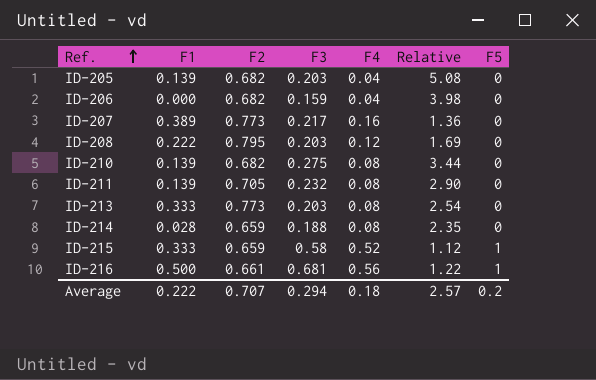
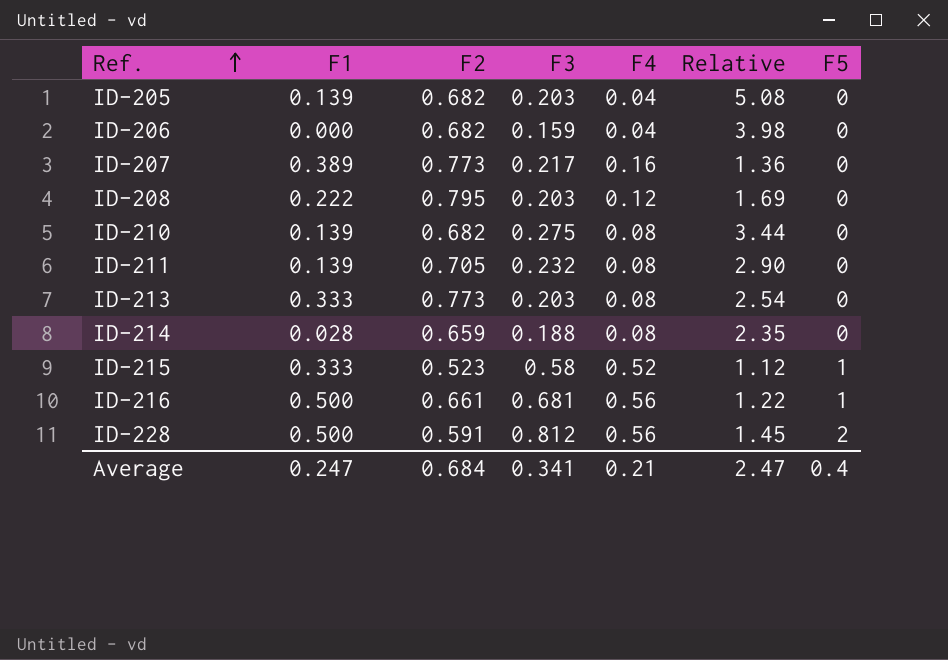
ID-215 | F2: 0.659 -> 0.523
row ID-228: none -> 0.500 | 0.591 | 0.812 | 0.56 | 1.45 | 2
Average | F1: 0.222 -> 0.247
Average | F2: 0.707 -> 0.684
Average | F3: 0.294 -> 0.341
Average | F4: 0.18 -> 0.21
Average | Relative: 2.57 -> 2.47
Average | F5: 0.2 -> 0.4

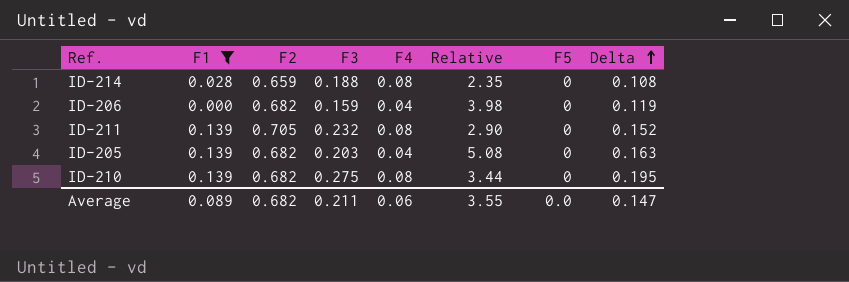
filter: none -> F1 <= 0.139
row order: Ref. ascending -> Delta ascending
column Delta | formula: none -> [F3] - [F4]
Average | F1: 0.247 -> 0.089
Average | F2: 0.684 -> 0.682
Average | F3: 0.341 -> 0.211
Average | F4: 0.21 -> 0.06
Average | Relative: 2.47 -> 3.55
Average | F5: 0.4 -> 0.0

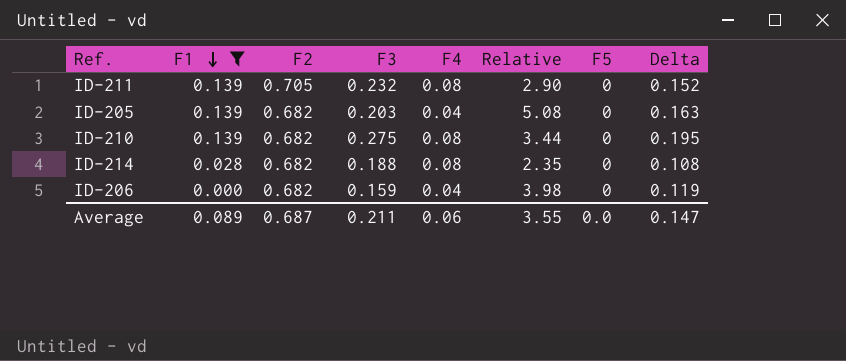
row order: Delta ascending -> F1 descending
ID-214 | F2: 0.659 -> 0.682
Average | F2: 0.682 -> 0.687

